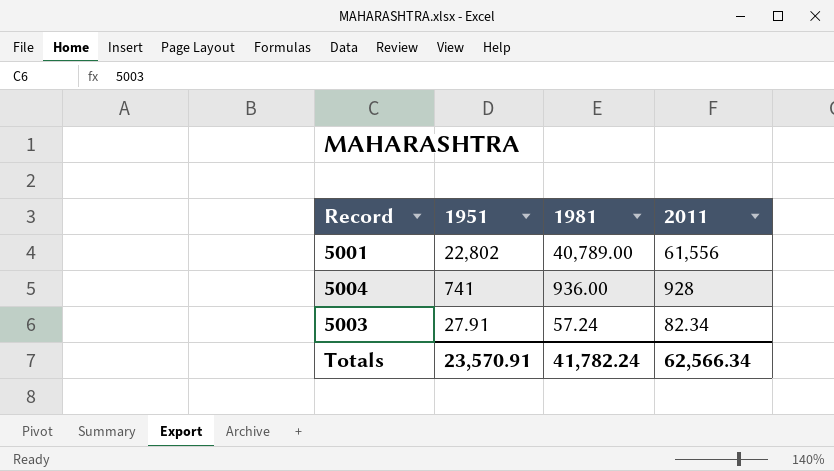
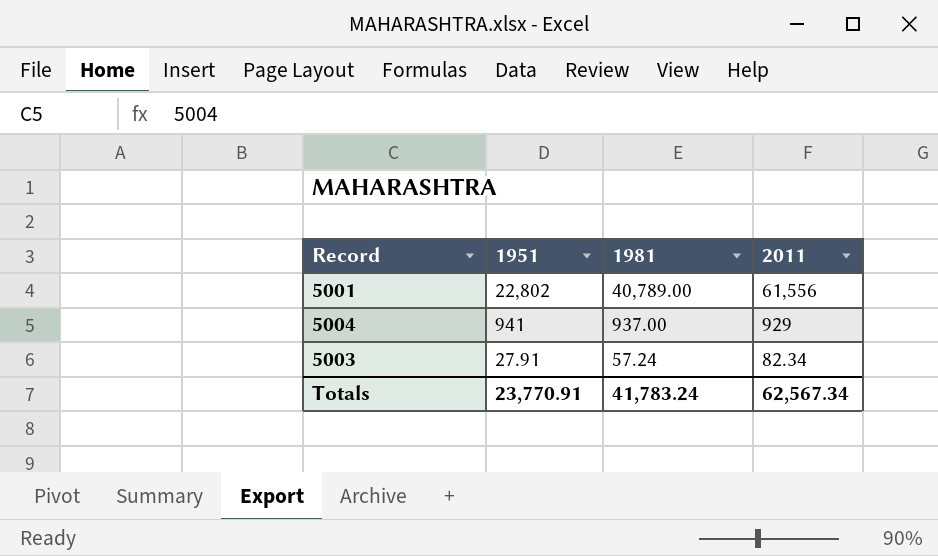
5004 | 1951: 741 -> 941
5004 | 1981: 936.00 -> 937.00
5004 | 2011: 928 -> 929
Totals | 1951: 23,570.91 -> 23,770.91
Totals | 1981: 41,782.24 -> 41,783.24
Totals | 2011: 62,566.34 -> 62,567.34

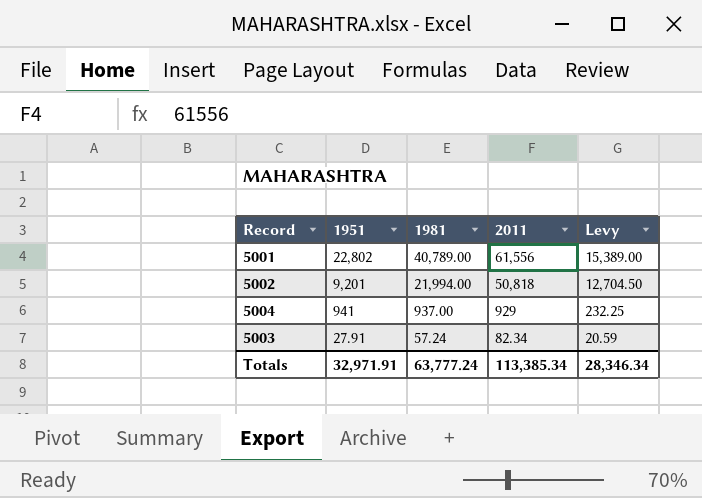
column Levy | formula: none -> [2011] * 0.25
row 5002: none -> 9,201 | 21,994.00 | 50,818 | 12,704.50
Totals | 1951: 23,770.91 -> 32,971.91
Totals | 1981: 41,783.24 -> 63,777.24
Totals | 2011: 62,567.34 -> 113,385.34

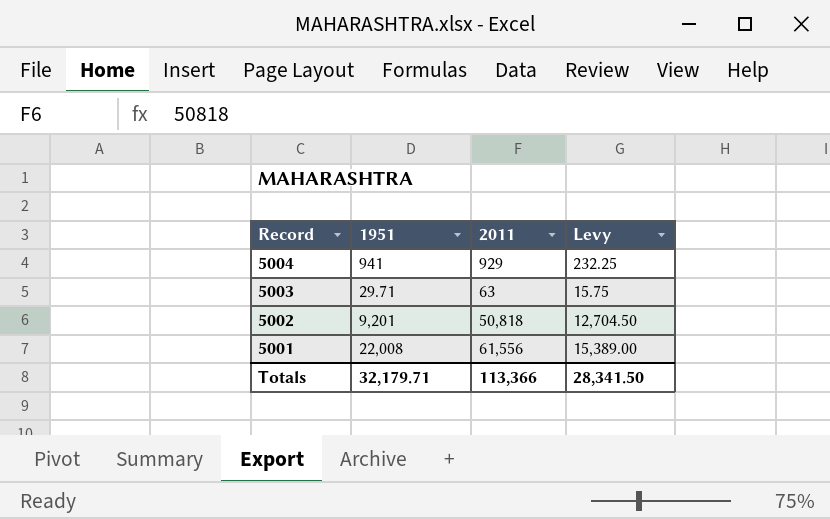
row order: 1951 descending -> Record descending
column 1981 | position: 3 -> none
5003 | 1951: 27.91 -> 29.71
5003 | 2011: 82.34 -> 63
5003 | Levy: 20.59 -> 15.75
5001 | 1951: 22,802 -> 22,008
Totals | 1951: 32,971.91 -> 32,179.71
Totals | 2011: 113,385.34 -> 113,366
Totals | Levy: 28,346.34 -> 28,341.50

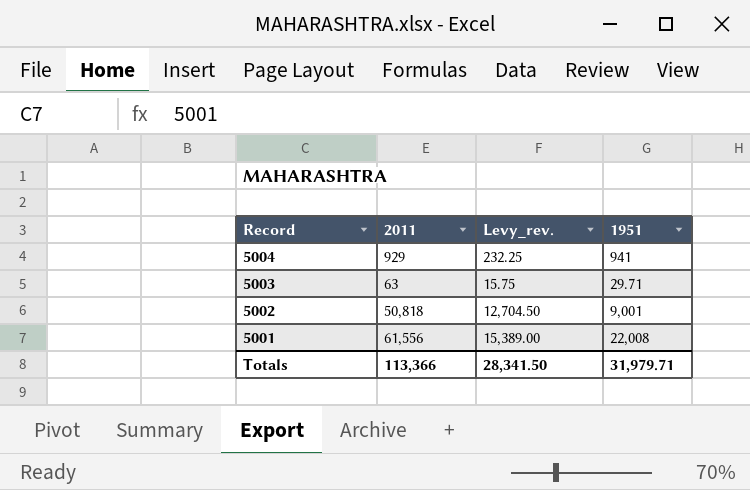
column name: Levy -> Levy_rev.
column 1951 | position: 2 -> 4
5002 | 1951: 9,201 -> 9,001
Totals | 1951: 32,179.71 -> 31,979.71

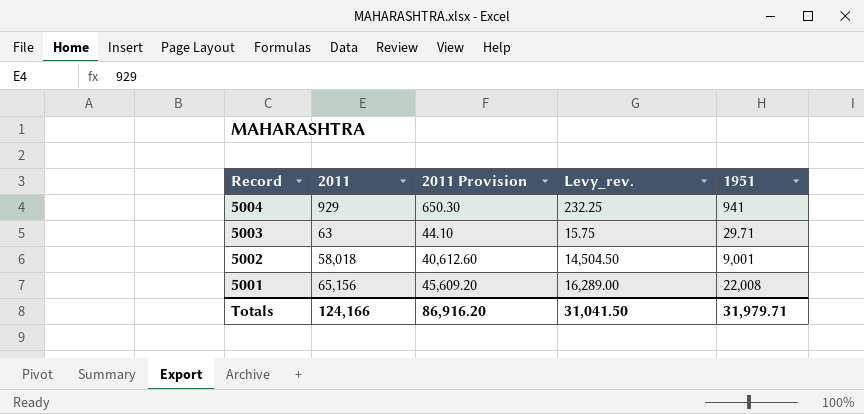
column 2011 Provision | formula: none -> [2011] * 0.7
5002 | 2011: 50,818 -> 58,018
5002 | Levy_rev.: 12,704.50 -> 14,504.50
5001 | 2011: 61,556 -> 65,156
5001 | Levy_rev.: 15,389.00 -> 16,289.00
Totals | 2011: 113,366 -> 124,166
Totals | Levy_rev.: 28,341.50 -> 31,041.50

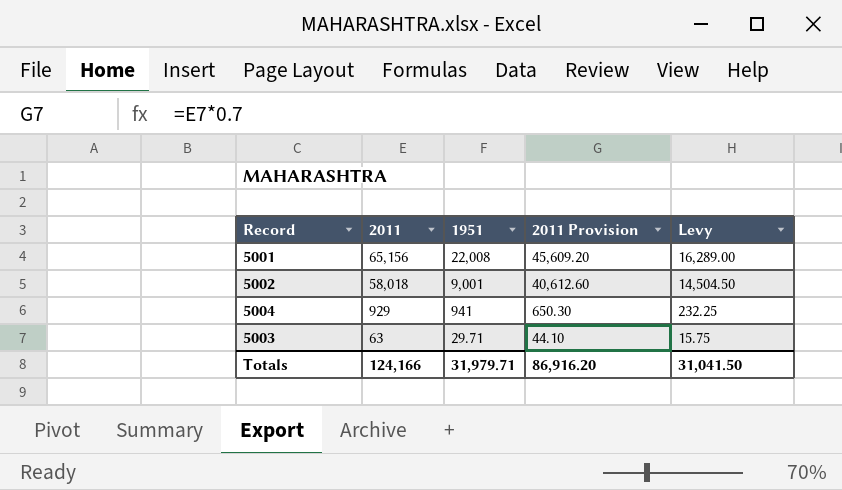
row order: Record descending -> 2011 descending
column 1951 | position: 5 -> 3
column name: Levy_rev. -> Levy

